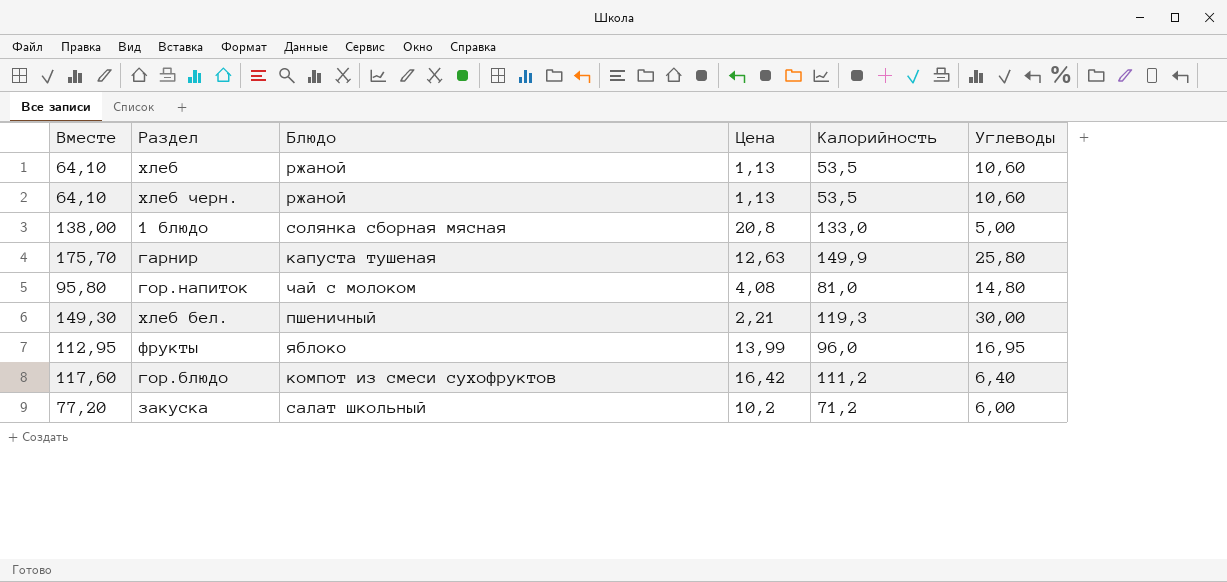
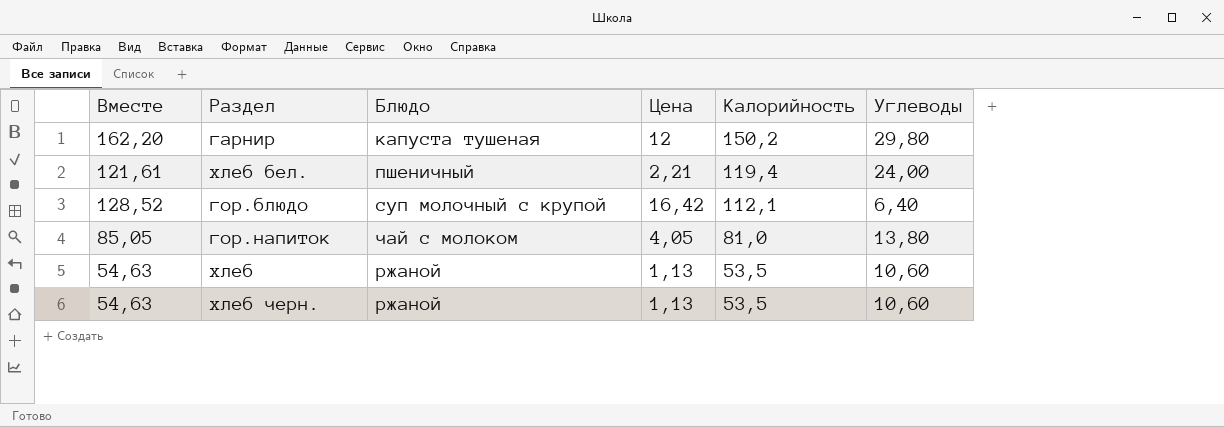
row order: none -> Калорийность descending
column Вместе | formula: [Калорийность] + [Углеводы] -> [Цена] + [Калорийность]
row 1 блюдо: 138,00 | солянка сборная мясная | 20,8 | 133,0 | 5,00 -> none
row фрукты: 112,95 | яблоко | 13,99 | 96,0 | 16,95 -> none
row закуска: 77,20 | салат школьный | 10,2 | 71,2 | 6,00 -> none
гарнир | Цена: 12,63 -> 12
гарнир | Калорийность: 149,9 -> 150,2
гарнир | Углеводы: 25,80 -> 29,80
хлеб бел. | Калорийность: 119,3 -> 119,4
хлеб бел. | Углеводы: 30,00 -> 24,00
гор.блюдо | Блюдо: компот из смеси сухофруктов -> суп молочный с крупой
гор.блюдо | Калорийность: 111,2 -> 112,1
гор.напиток | Цена: 4,08 -> 4,05
гор.напиток | Углеводы: 14,80 -> 13,80

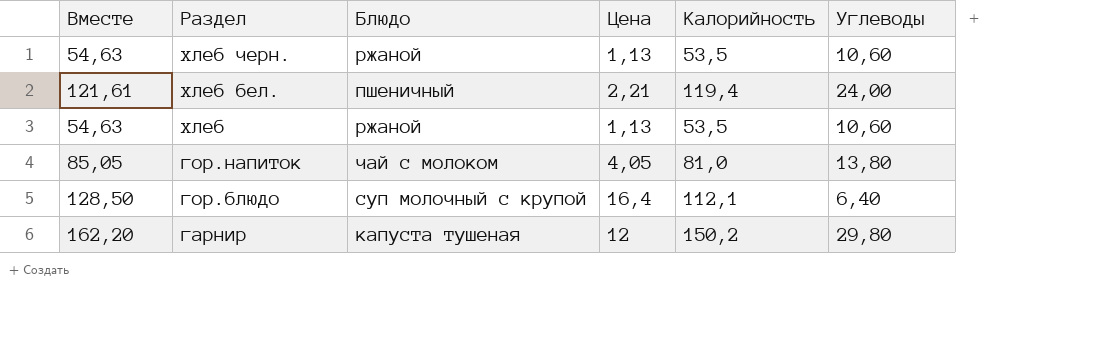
row order: Калорийность descending -> Раздел descending
гор.блюдо | Вместе: 128,52 -> 128,50
гор.блюдо | Цена: 16,42 -> 16,4

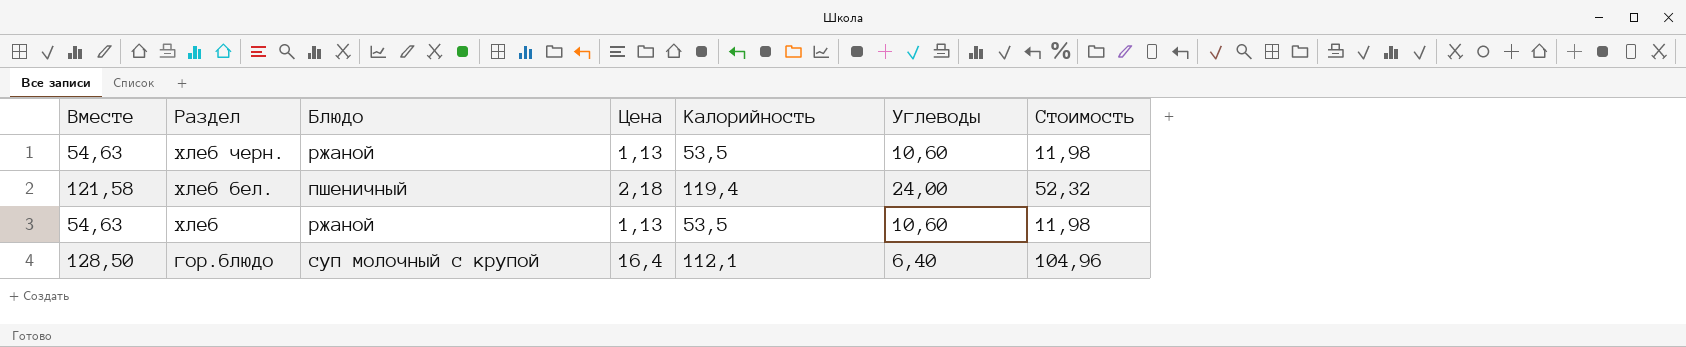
column Стоимость | formula: none -> [Цена] * [Углеводы]
row гор.напиток: 85,05 | чай с молоком | 4,05 | 81,0 | 13,80 -> none
row гарнир: 162,20 | капуста тушеная | 12 | 150,2 | 29,80 -> none
хлеб бел. | Вместе: 121,61 -> 121,58
хлеб бел. | Цена: 2,21 -> 2,18

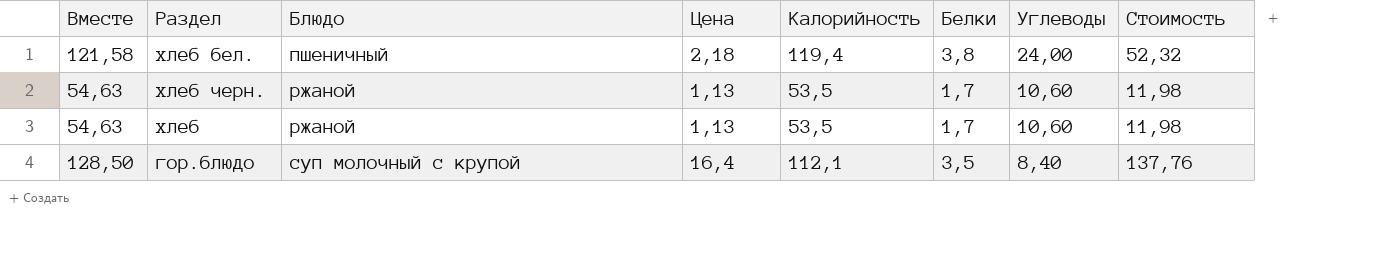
row order: Раздел descending -> Блюдо ascending
column Белки | position: none -> 6
гор.блюдо | Углеводы: 6,40 -> 8,40
гор.блюдо | Стоимость: 104,96 -> 137,76

